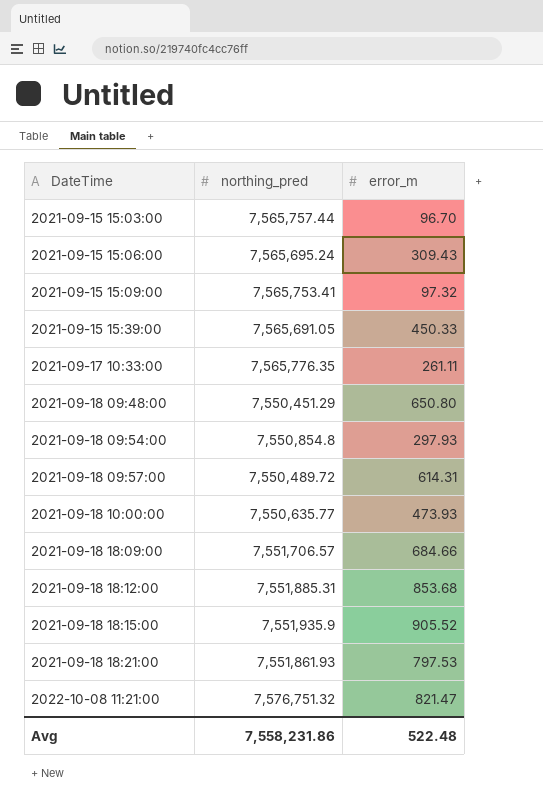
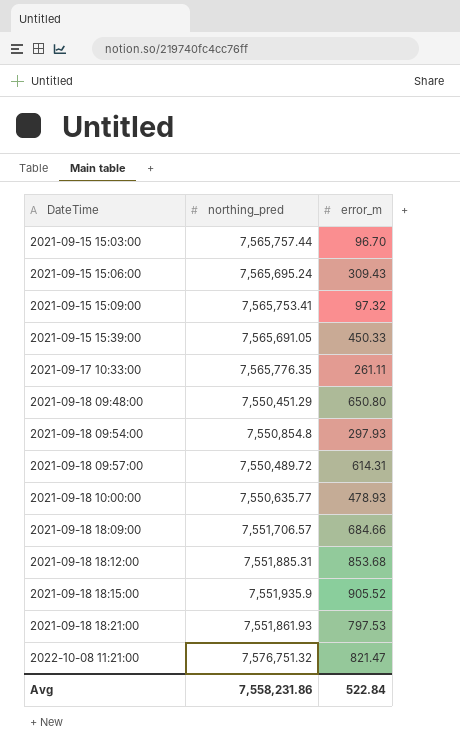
2021-09-18 10:00:00 | error_m: 473.93 -> 478.93
Avg | error_m: 522.48 -> 522.84

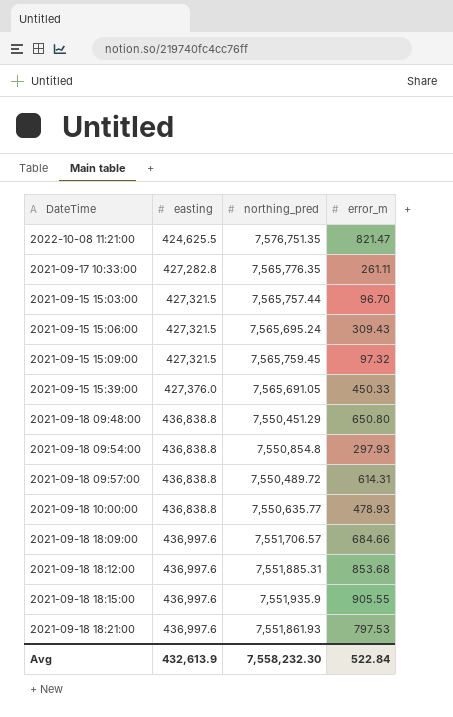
row order: DateTime ascending -> easting ascending
column easting | position: none -> 2
2022-10-08 11:21:00 | northing_pred: 7,576,751.32 -> 7,576,751.35
2021-09-15 15:09:00 | northing_pred: 7,565,753.41 -> 7,565,759.45
2021-09-18 18:15:00 | error_m: 905.52 -> 905.55
Avg | northing_pred: 7,558,231.86 -> 7,558,232.30

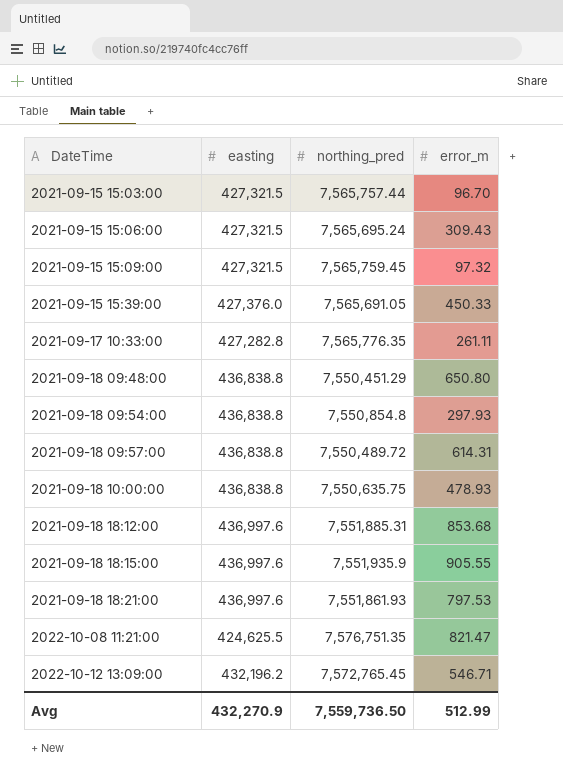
row order: easting ascending -> DateTime ascending
row 2021-09-18 18:09:00: 436,997.6 | 7,551,706.57 | 684.66 -> none
2021-09-18 10:00:00 | northing_pred: 7,550,635.77 -> 7,550,635.75
row 2022-10-12 13:09:00: none -> 432,196.2 | 7,572,765.45 | 546.71
Avg | easting: 432,613.9 -> 432,270.9
Avg | northing_pred: 7,558,232.30 -> 7,559,736.50
Avg | error_m: 522.84 -> 512.99

